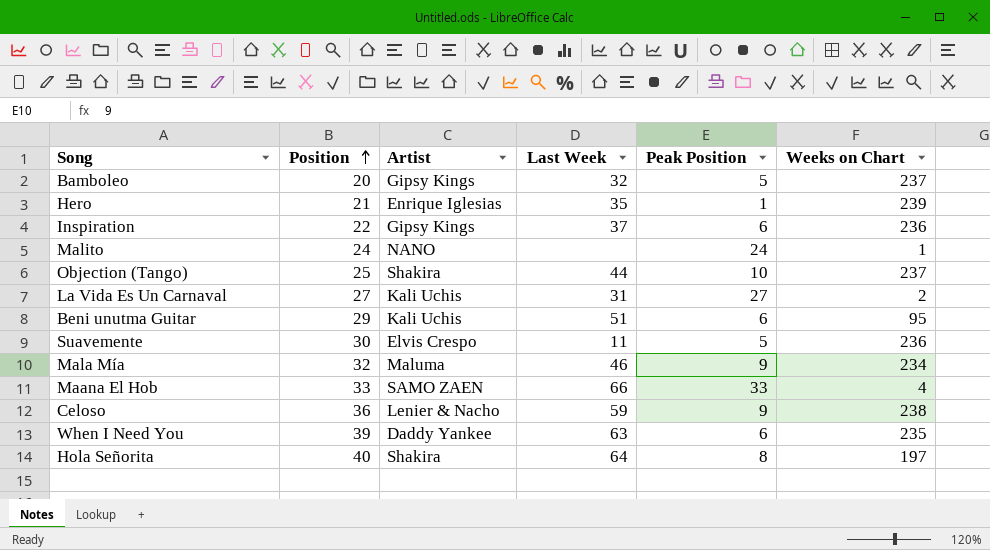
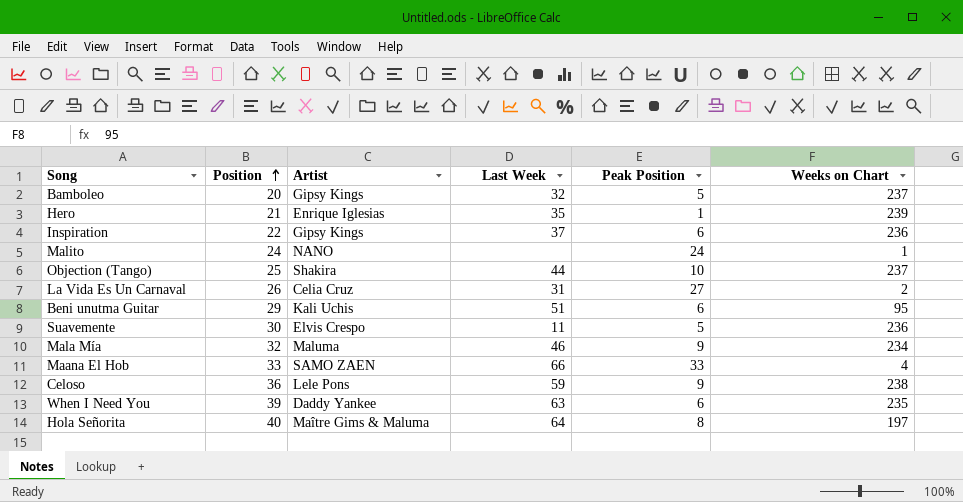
La Vida Es Un Carnaval | Position: 27 -> 26
La Vida Es Un Carnaval | Artist: Kali Uchis -> Celia Cruz
Celoso | Artist: Lenier & Nacho -> Lele Pons
Hola Señorita | Artist: Shakira -> Maître Gims & Maluma

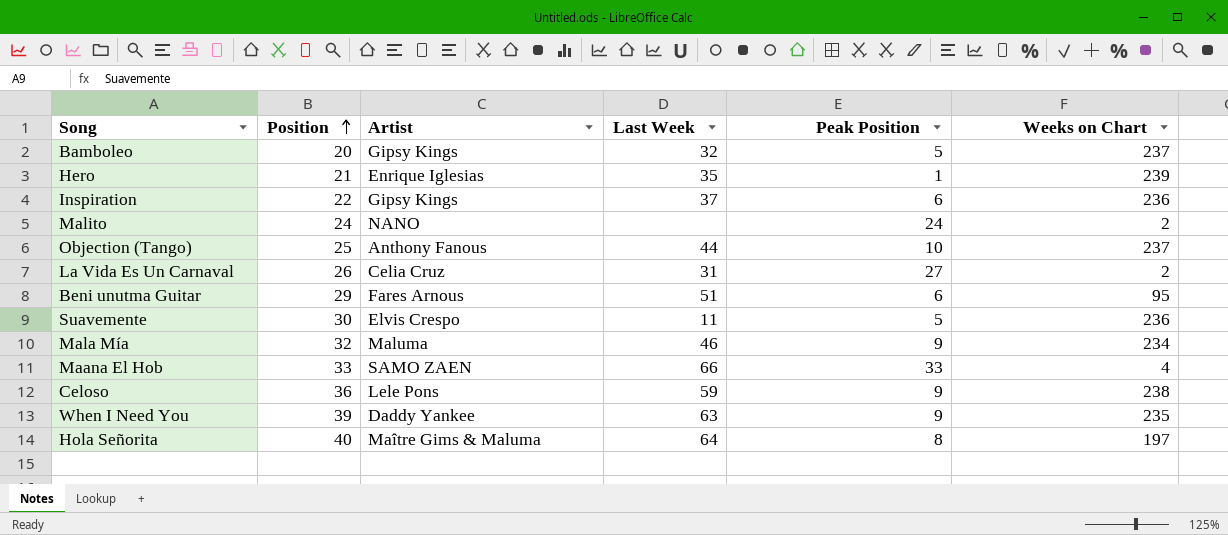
Malito | Weeks on Chart: 1 -> 2
Objection (Tango) | Artist: Shakira -> Anthony Fanous
Beni unutma Guitar | Artist: Kali Uchis -> Fares Arnous
When I Need You | Peak Position: 6 -> 9

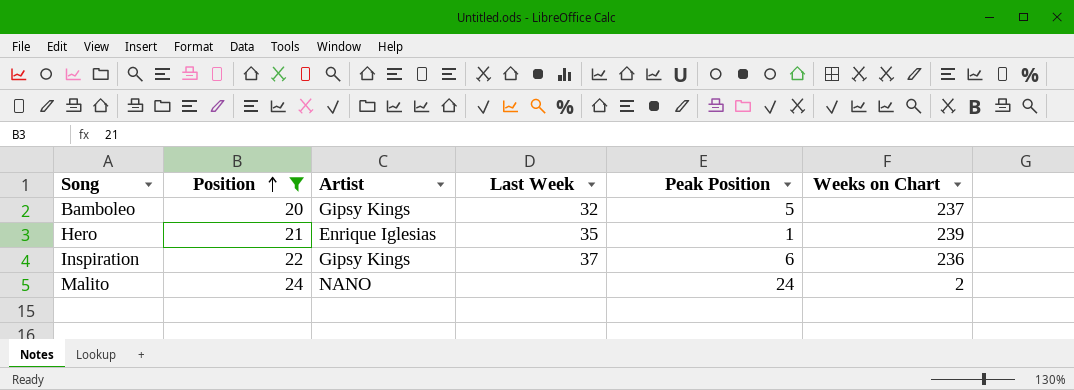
filter: none -> Position <= 24

